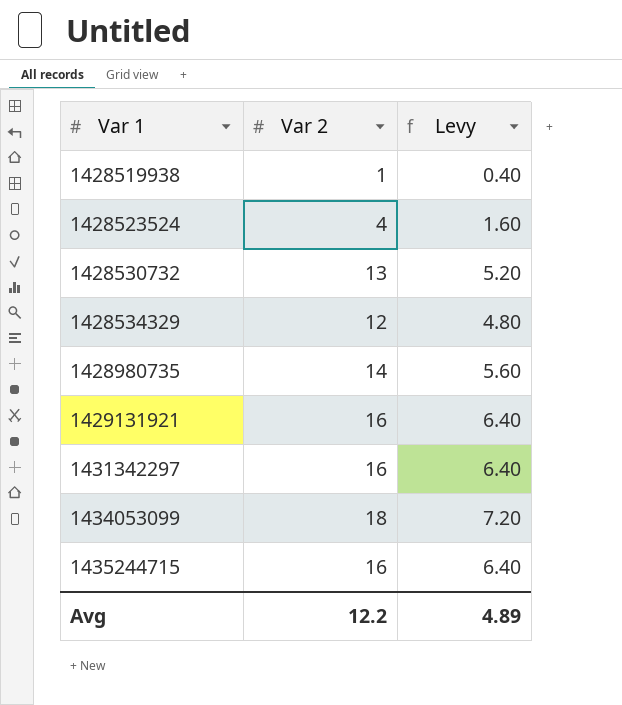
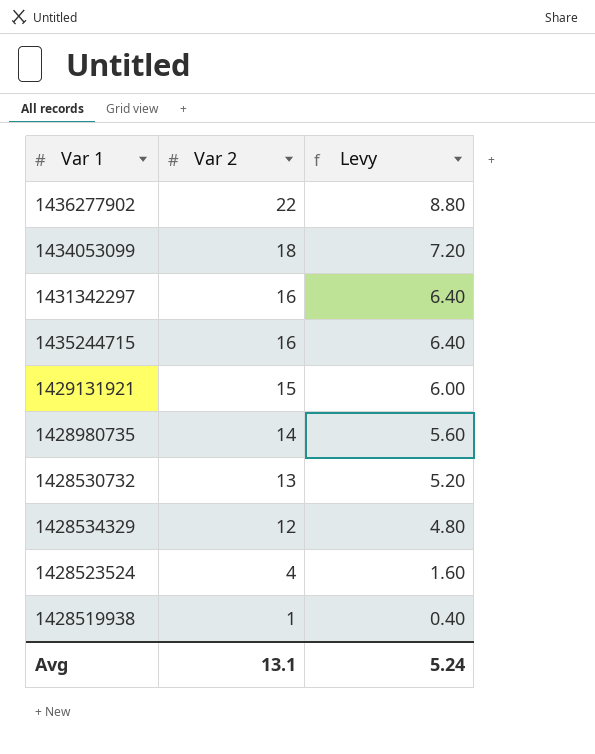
row order: Var 1 ascending -> Var 2 descending
row 1436277902: none -> 22 | 8.80
1429131921 | Var 2: 16 -> 15
1429131921 | Levy: 6.40 -> 6.00
Avg | Var 2: 12.2 -> 13.1
Avg | Levy: 4.89 -> 5.24

